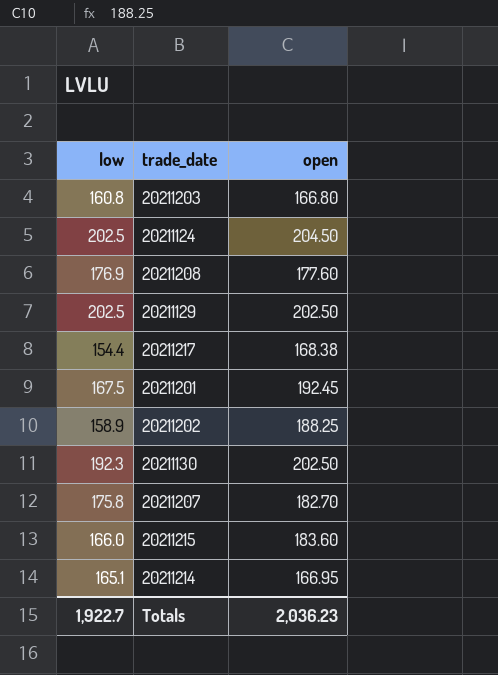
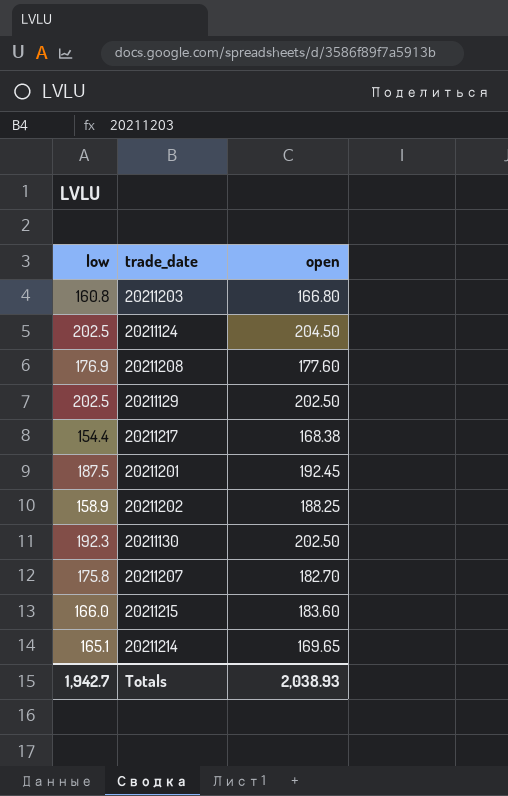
20211201 | low: 167.5 -> 187.5
20211214 | open: 166.95 -> 169.65
Totals | low: 1,922.7 -> 1,942.7
Totals | open: 2,036.23 -> 2,038.93

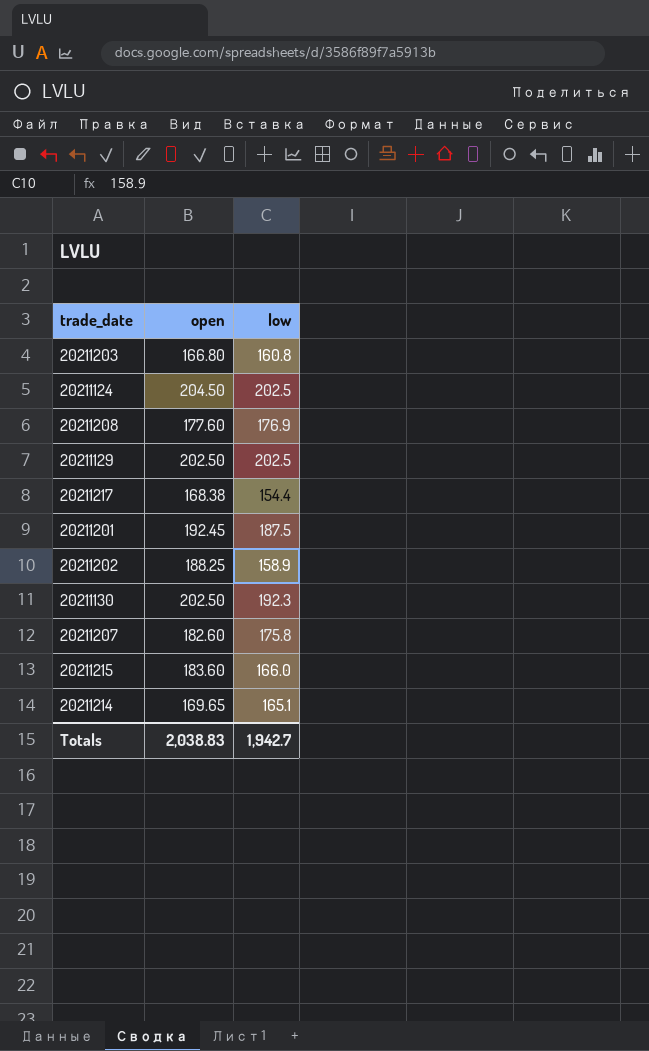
column low | position: 1 -> 3
20211207 | open: 182.70 -> 182.60
Totals | open: 2,038.93 -> 2,038.83

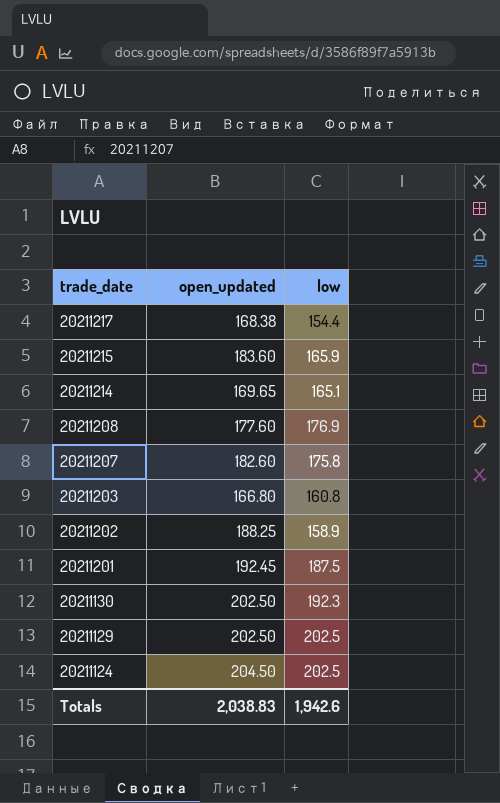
row order: none -> trade_date descending
column name: open -> open_updated
20211215 | low: 166.0 -> 165.9
Totals | low: 1,942.7 -> 1,942.6

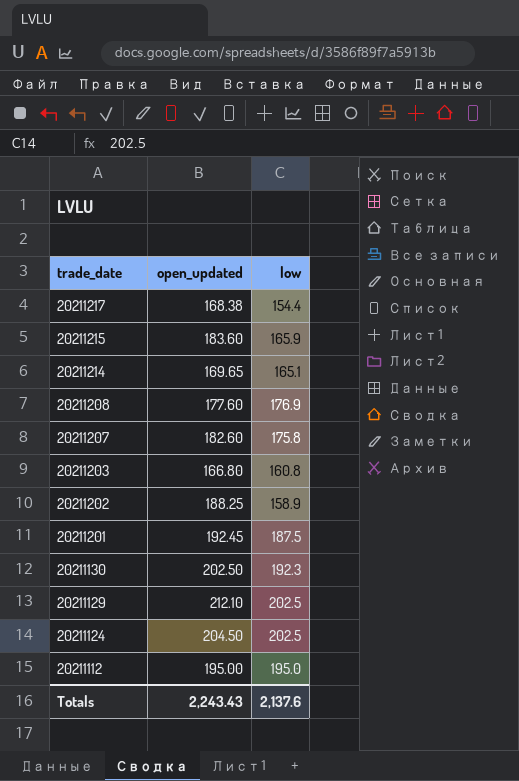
20211129 | open_updated: 202.50 -> 212.10
row 20211112: none -> 195.00 | 195.0
Totals | open_updated: 2,038.83 -> 2,243.43
Totals | low: 1,942.6 -> 2,137.6

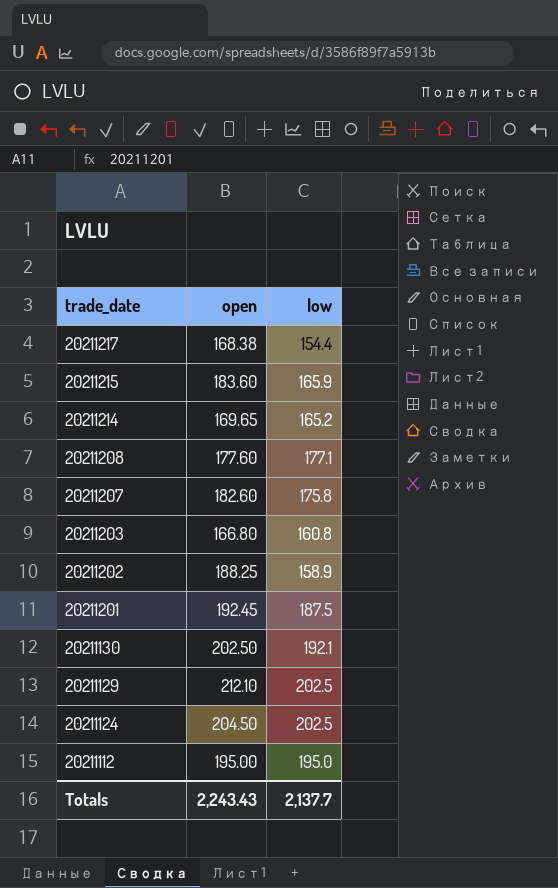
column name: open_updated -> open
20211214 | low: 165.1 -> 165.2
20211208 | low: 176.9 -> 177.1
20211130 | low: 192.3 -> 192.1
Totals | low: 2,137.6 -> 2,137.7

